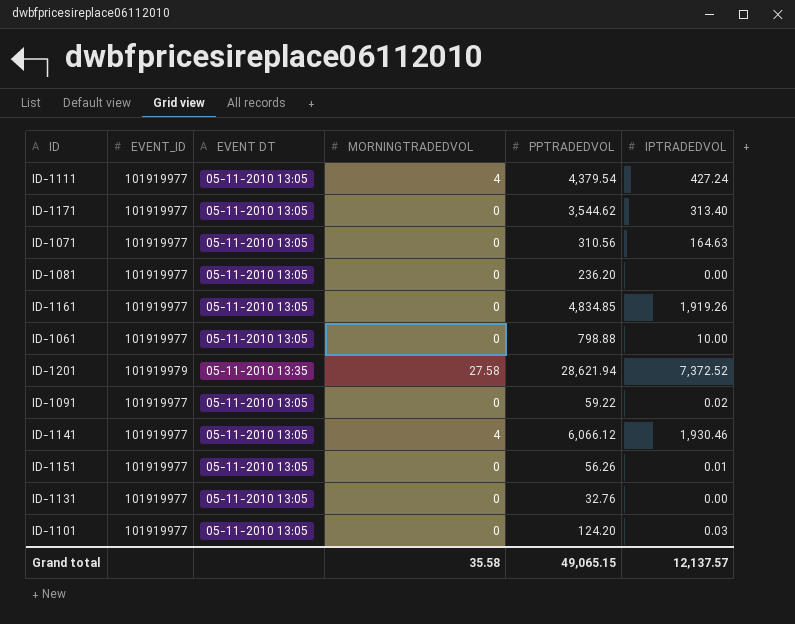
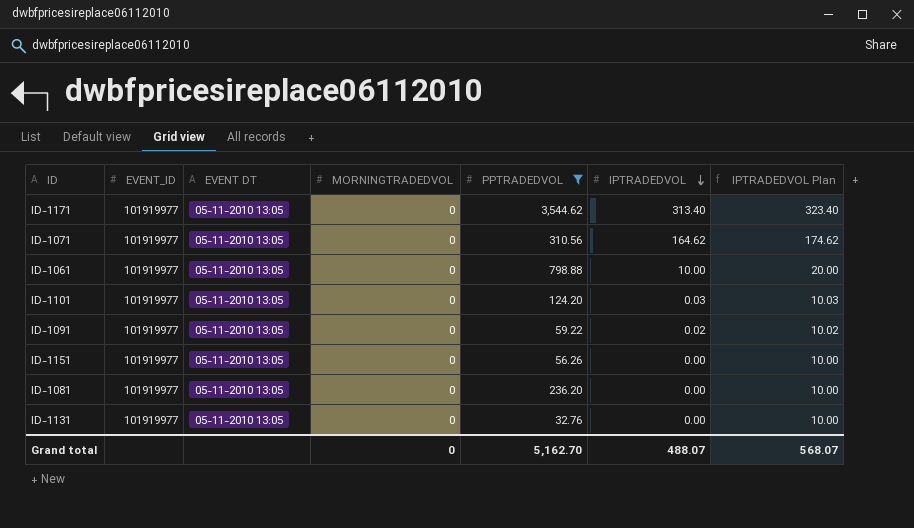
filter: none -> PPTRADEDVOL <= 3,544.62
row order: none -> IPTRADEDVOL descending
column IPTRADEDVOL Plan | formula: none -> [IPTRADEDVOL] + 10
ID-1071 | IPTRADEDVOL: 164.63 -> 164.62
ID-1151 | IPTRADEDVOL: 0.01 -> 0.00
Grand total | MORNINGTRADEDVOL: 35.58 -> 0
Grand total | PPTRADEDVOL: 49,065.15 -> 5,162.70
Grand total | IPTRADEDVOL: 12,137.57 -> 488.07

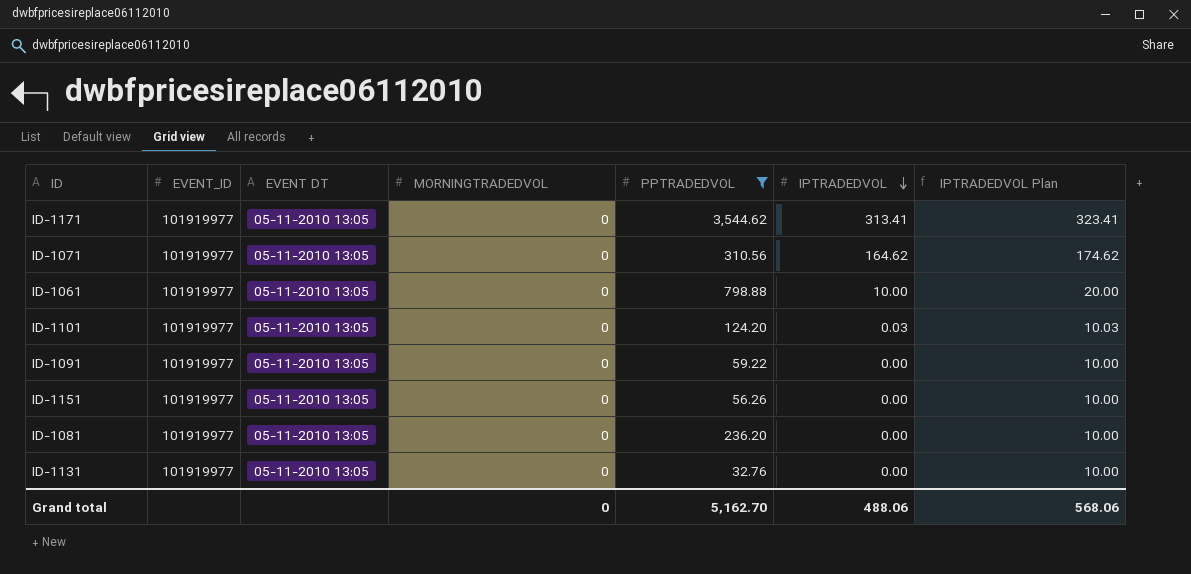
ID-1171 | IPTRADEDVOL: 313.40 -> 313.41
ID-1171 | IPTRADEDVOL Plan: 323.40 -> 323.41
ID-1091 | IPTRADEDVOL: 0.02 -> 0.00
ID-1091 | IPTRADEDVOL Plan: 10.02 -> 10.00
Grand total | IPTRADEDVOL: 488.07 -> 488.06
Grand total | IPTRADEDVOL Plan: 568.07 -> 568.06

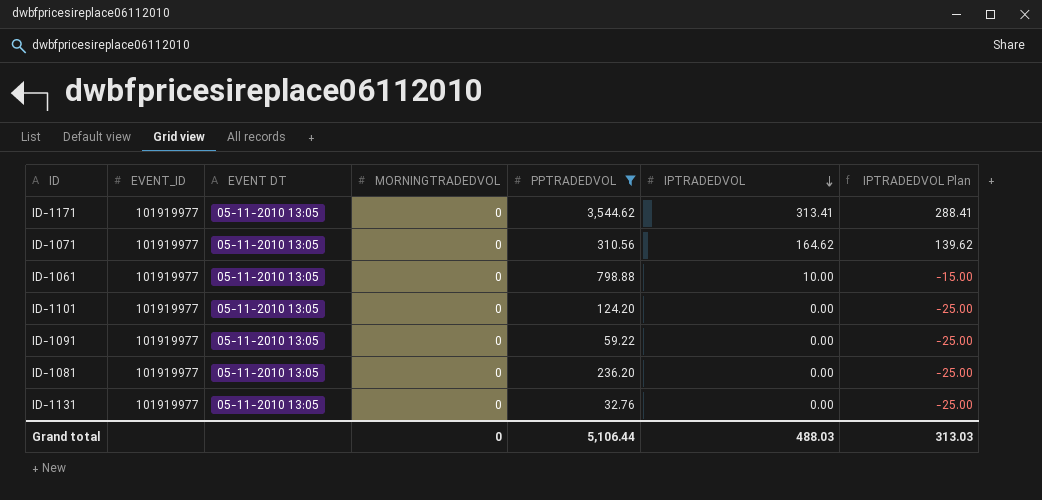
column IPTRADEDVOL Plan | formula: [IPTRADEDVOL] + 10 -> [IPTRADEDVOL] - 25
row ID-1151: 101919977 | 05-11-2010 13:05 | 0 | 56.26 | 0.00 | 10.00 -> none
ID-1101 | IPTRADEDVOL: 0.03 -> 0.00
Grand total | PPTRADEDVOL: 5,162.70 -> 5,106.44
Grand total | IPTRADEDVOL: 488.06 -> 488.03
Grand total | IPTRADEDVOL Plan: 568.06 -> 313.03

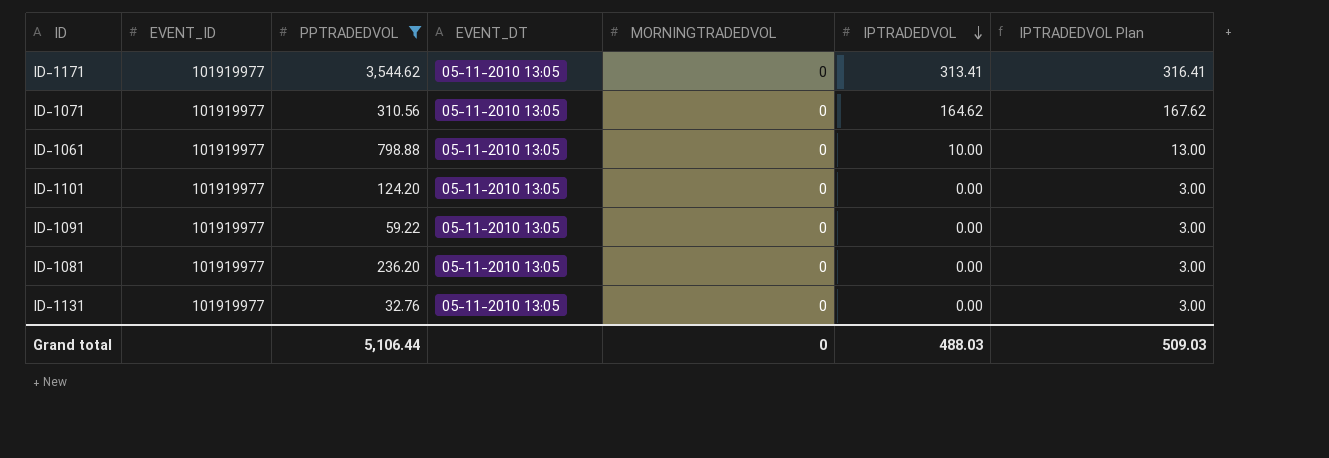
column PPTRADEDVOL | position: 5 -> 3
column name: EVENT DT -> EVENT_DT
column IPTRADEDVOL Plan | formula: [IPTRADEDVOL] - 25 -> [IPTRADEDVOL] + 3
Grand total | IPTRADEDVOL Plan: 313.03 -> 509.03

